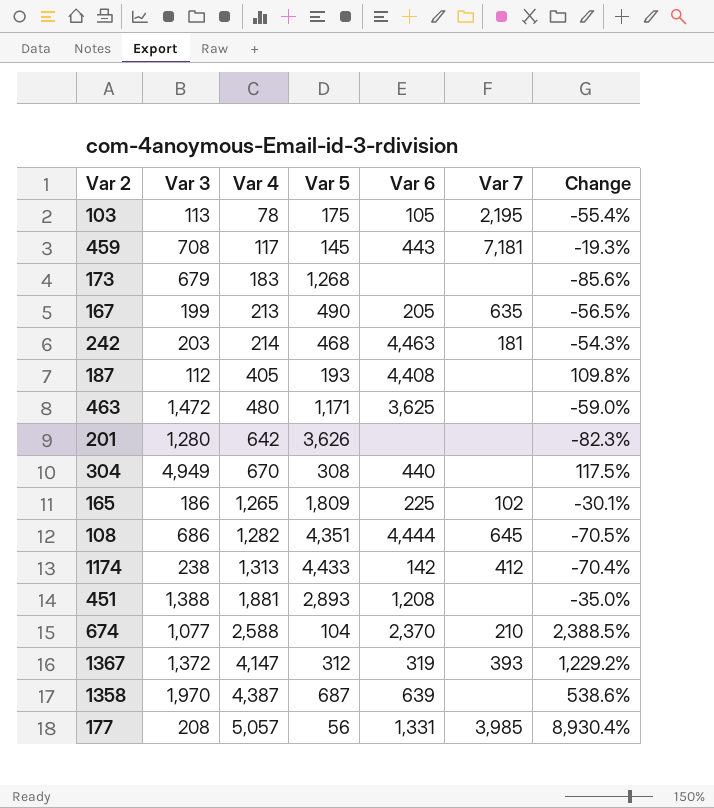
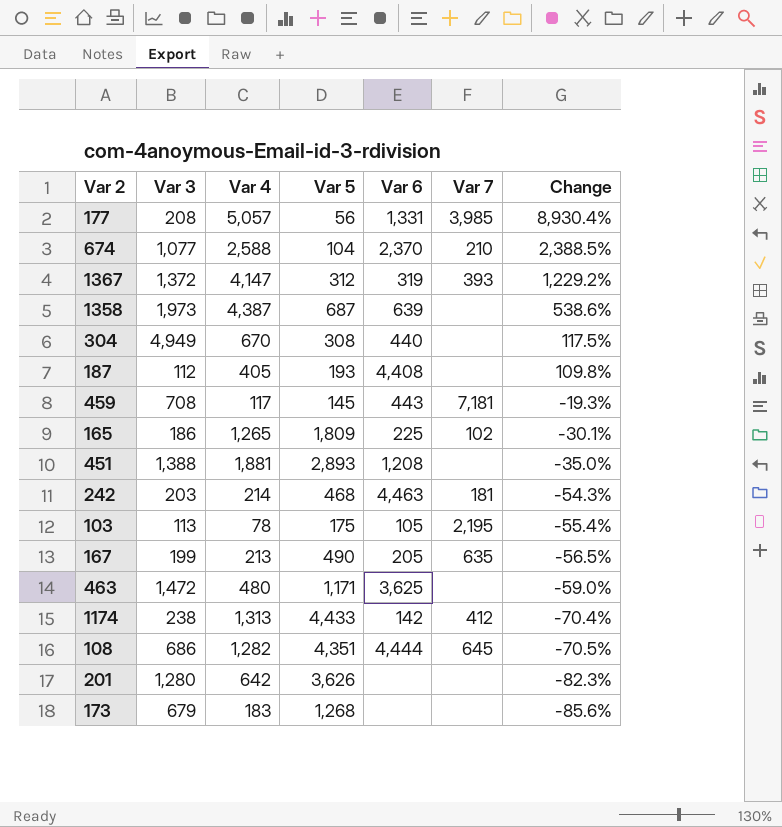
row order: Var 4 ascending -> Change descending
1358 | Var 3: 1,970 -> 1,973

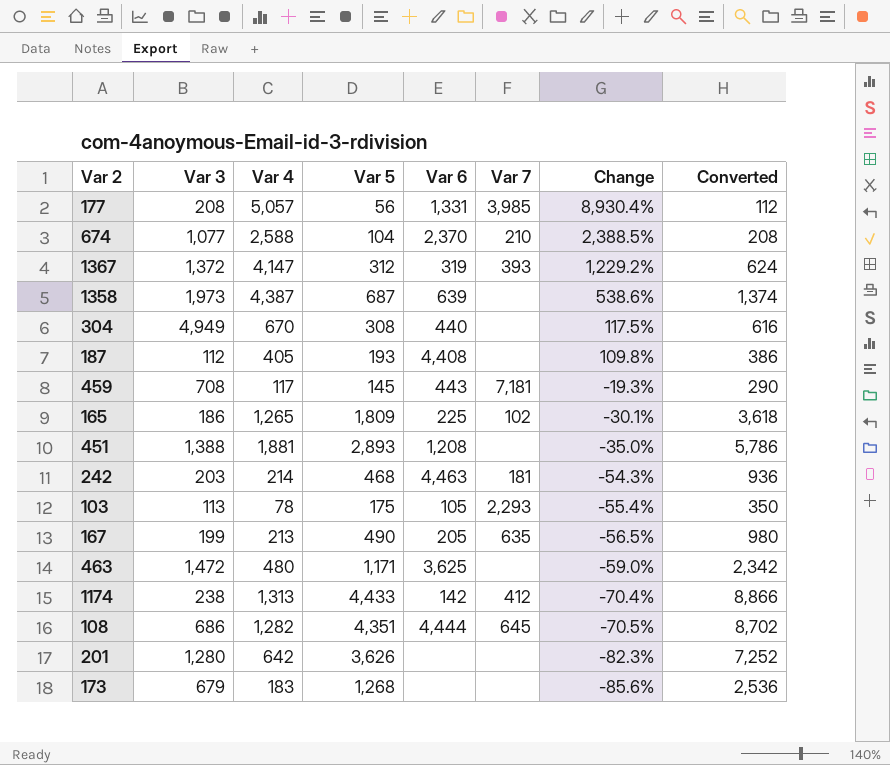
column Converted | formula: none -> [Var 5] * 2
103 | Var 7: 2,195 -> 2,293

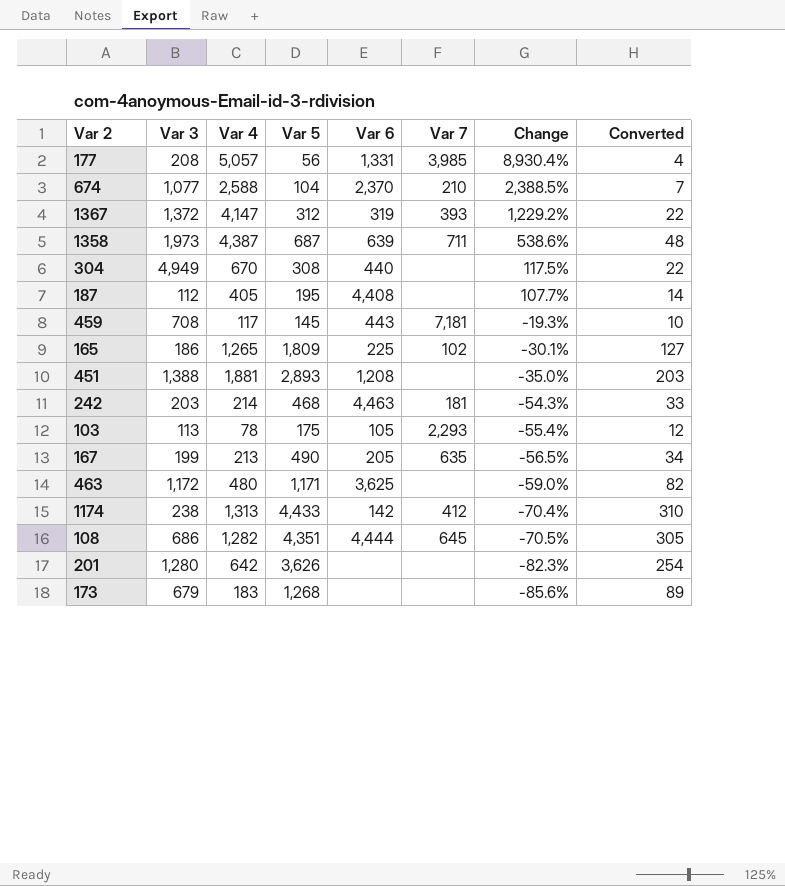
column Converted | formula: [Var 5] * 2 -> [Var 5] * 0.07
1358 | Var 7: none -> 711
187 | Var 5: 193 -> 195
187 | Change: 109.8% -> 107.7%
463 | Var 3: 1,472 -> 1,172

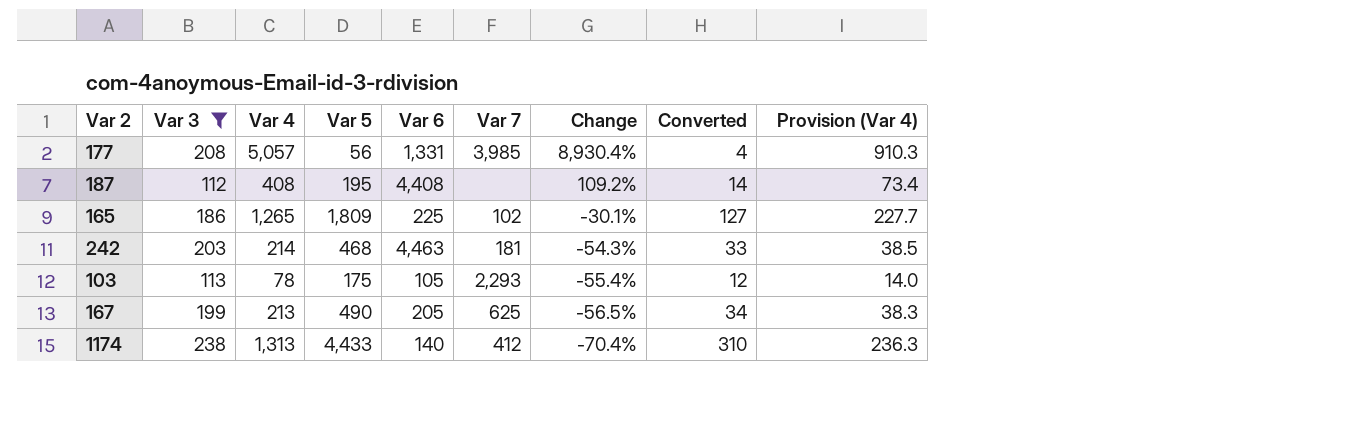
filter: none -> Var 3 <= 238
column Provision (Var 4) | formula: none -> [Var 4] * 0.18
187 | Var 4: 405 -> 408
187 | Change: 107.7% -> 109.2%
167 | Var 7: 635 -> 625
1174 | Var 6: 142 -> 140

